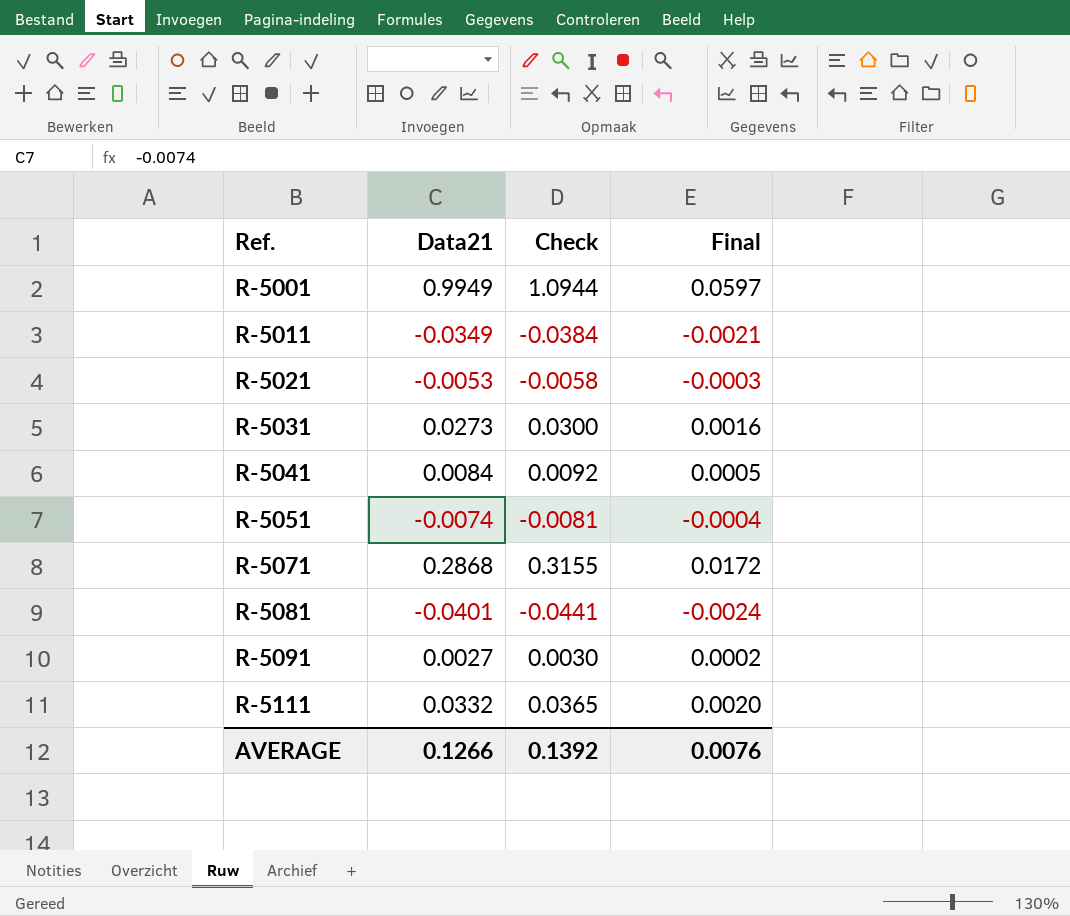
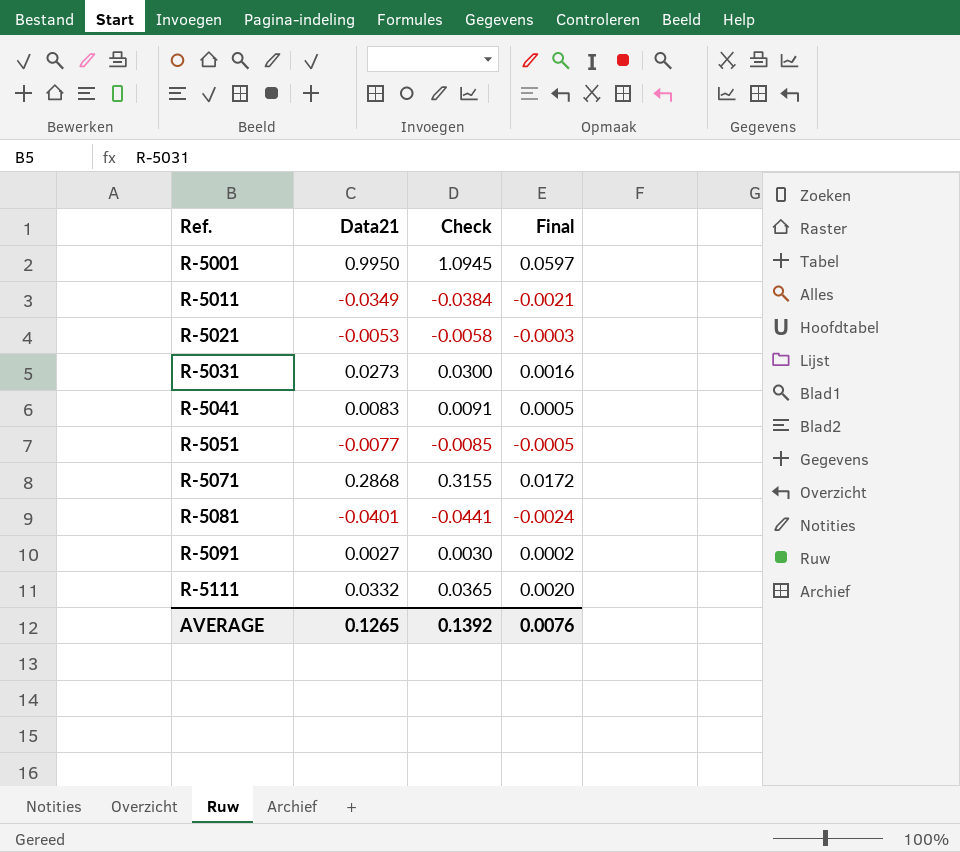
R-5001 | Data21: 0.9949 -> 0.9950
R-5001 | Check: 1.0944 -> 1.0945
R-5041 | Data21: 0.0084 -> 0.0083
R-5041 | Check: 0.0092 -> 0.0091
R-5051 | Data21: -0.0074 -> -0.0077
R-5051 | Check: -0.0081 -> -0.0085
R-5051 | Final: -0.0004 -> -0.0005
AVERAGE | Data21: 0.1266 -> 0.1265

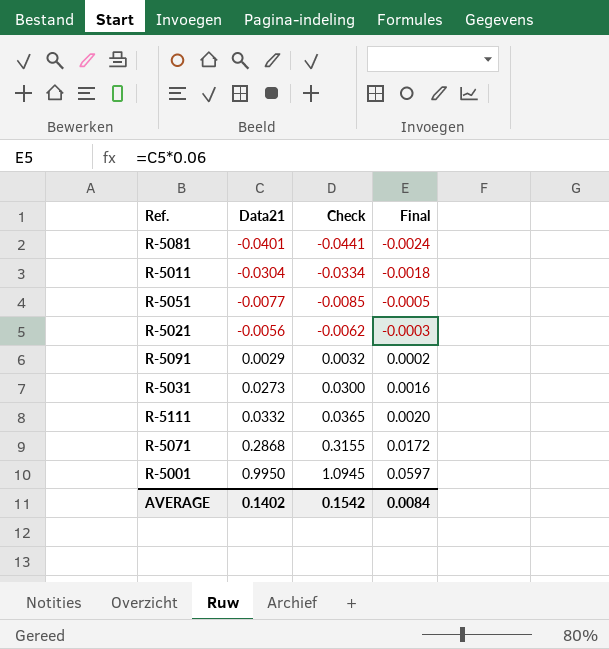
row order: Ref. ascending -> Data21 ascending
row R-5041: 0.0083 | 0.0091 | 0.0005 -> none
R-5011 | Data21: -0.0349 -> -0.0304
R-5011 | Check: -0.0384 -> -0.0334
R-5011 | Final: -0.0021 -> -0.0018
R-5021 | Data21: -0.0053 -> -0.0056
R-5021 | Check: -0.0058 -> -0.0062
R-5091 | Data21: 0.0027 -> 0.0029
R-5091 | Check: 0.0030 -> 0.0032
AVERAGE | Data21: 0.1265 -> 0.1402
AVERAGE | Check: 0.1392 -> 0.1542
AVERAGE | Final: 0.0076 -> 0.0084

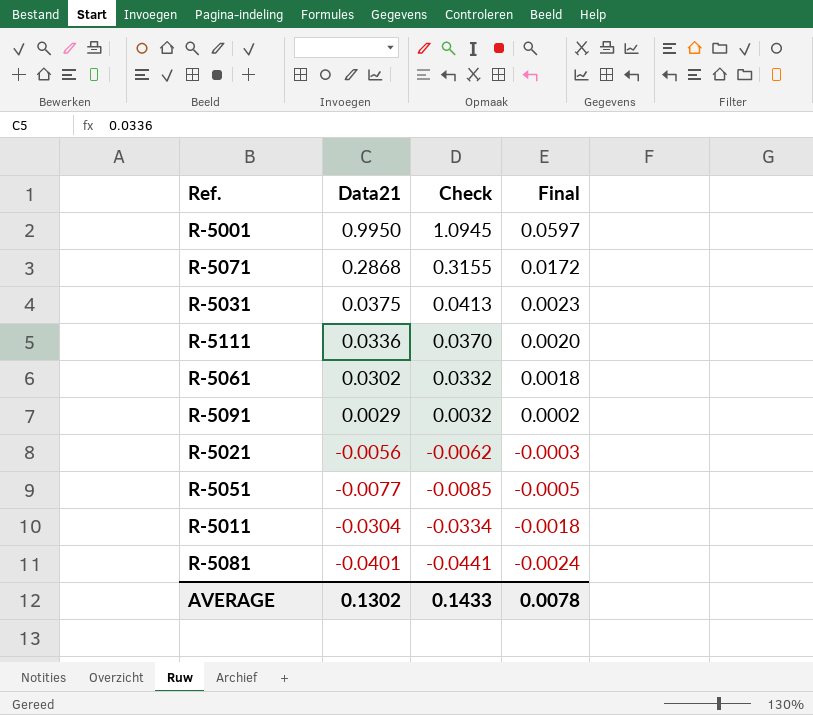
row order: Data21 ascending -> Data21 descending
R-5031 | Data21: 0.0273 -> 0.0375
R-5031 | Check: 0.0300 -> 0.0413
R-5031 | Final: 0.0016 -> 0.0023
R-5111 | Data21: 0.0332 -> 0.0336
R-5111 | Check: 0.0365 -> 0.0370
row R-5061: none -> 0.0302 | 0.0332 | 0.0018
AVERAGE | Data21: 0.1402 -> 0.1302
AVERAGE | Check: 0.1542 -> 0.1433
AVERAGE | Final: 0.0084 -> 0.0078

